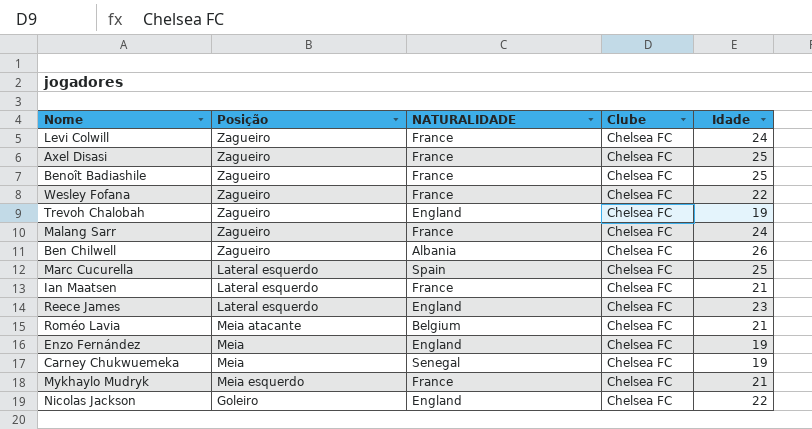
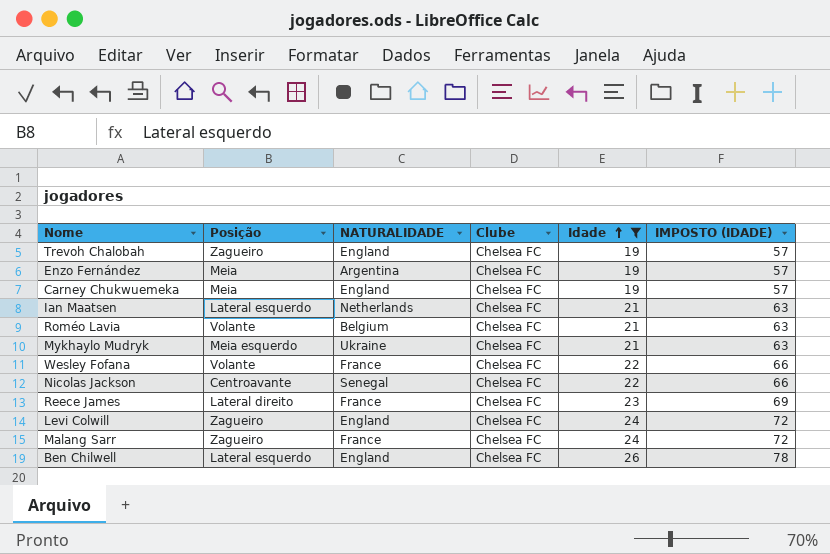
filter: none -> Idade != 25
row order: none -> Idade ascending
column IMPOSTO (IDADE) | formula: none -> [Idade] * 3
Enzo Fernández | NATURALIDADE: England -> Argentina
Carney Chukwuemeka | NATURALIDADE: Senegal -> England
Ian Maatsen | NATURALIDADE: France -> Netherlands
Roméo Lavia | Posição: Meia atacante -> Volante
Mykhaylo Mudryk | NATURALIDADE: France -> Ukraine
Wesley Fofana | Posição: Zagueiro -> Volante
Nicolas Jackson | Posição: Goleiro -> Centroavante
Nicolas Jackson | NATURALIDADE: England -> Senegal
Reece James | Posição: Lateral esquerdo -> Lateral direito
Reece James | NATURALIDADE: England -> France
Levi Colwill | NATURALIDADE: France -> England
Ben Chilwell | Posição: Zagueiro -> Lateral esquerdo
Ben Chilwell | NATURALIDADE: Albania -> England

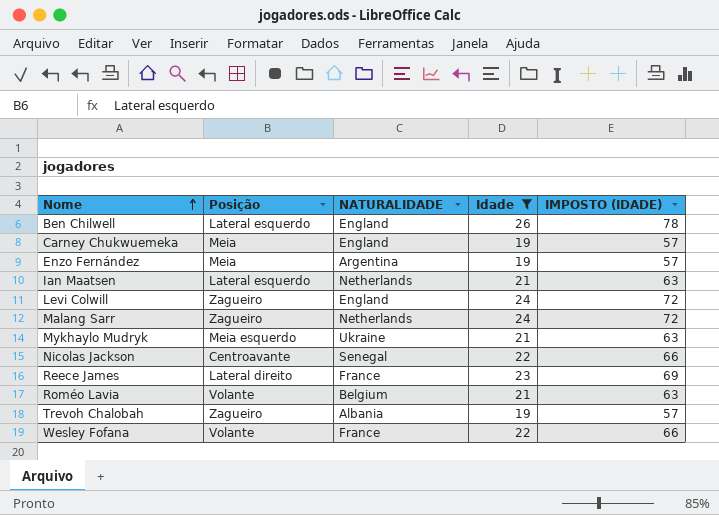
row order: Idade ascending -> Nome ascending
column Clube | position: 4 -> none
Malang Sarr | NATURALIDADE: France -> Netherlands
Trevoh Chalobah | NATURALIDADE: England -> Albania

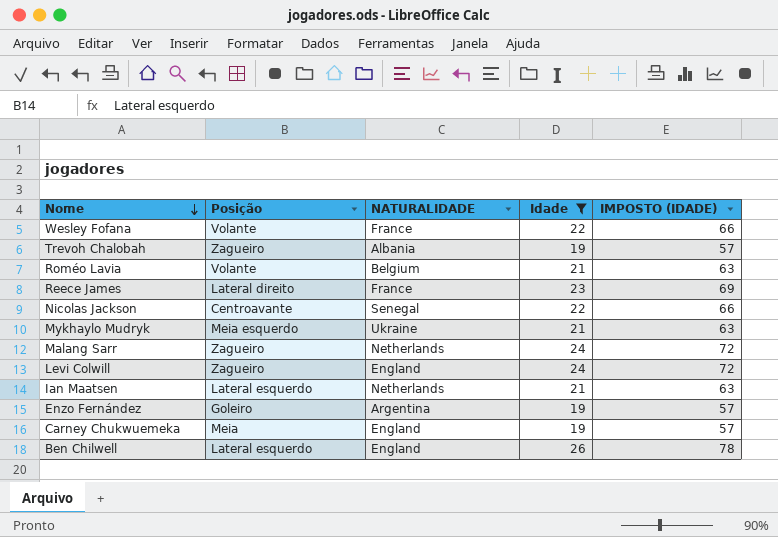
row order: Nome ascending -> Nome descending
Enzo Fernández | Posição: Meia -> Goleiro

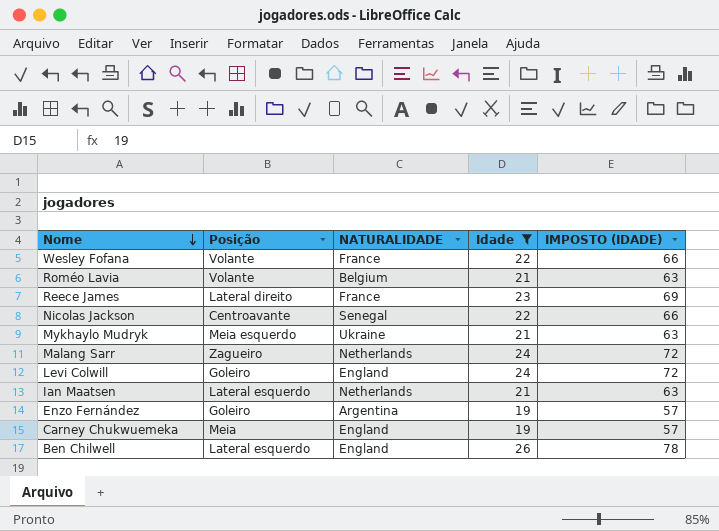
row Trevoh Chalobah: Zagueiro | Albania | 19 | 57 -> none
Levi Colwill | Posição: Zagueiro -> Goleiro

